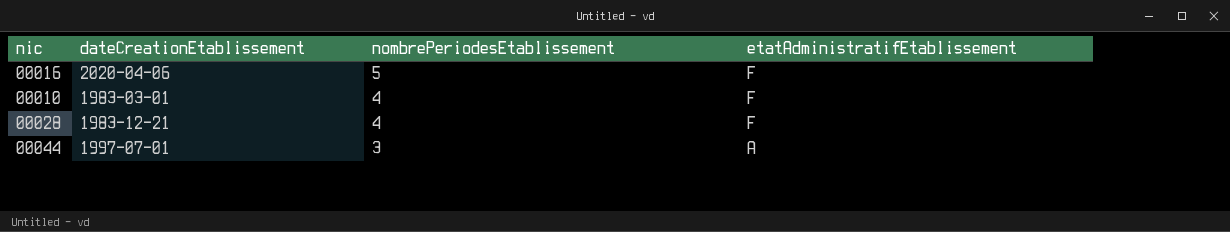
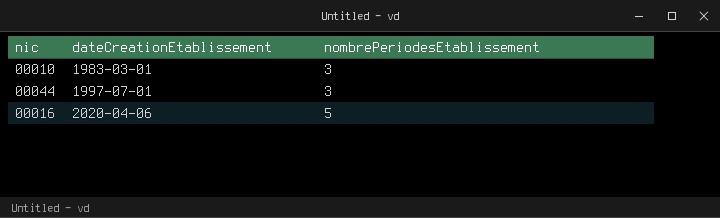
row order: nombrePeriodesEtablissement descending -> dateCreationEtablissement ascending
column etatAdministratifEtablissement | position: 4 -> none
row 00028: 1983-12-21 | 4 | F -> none
00010 | nombrePeriodesEtablissement: 4 -> 3

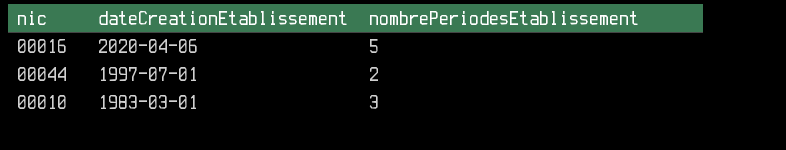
row order: dateCreationEtablissement ascending -> dateCreationEtablissement descending
00044 | nombrePeriodesEtablissement: 3 -> 2

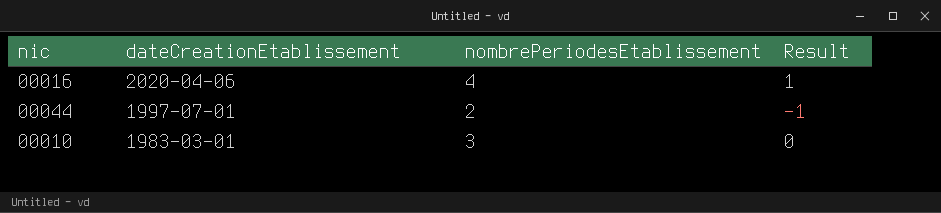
column Result | formula: none -> [nombrePeriodesEtablissement] - 3
00016 | nombrePeriodesEtablissement: 5 -> 4

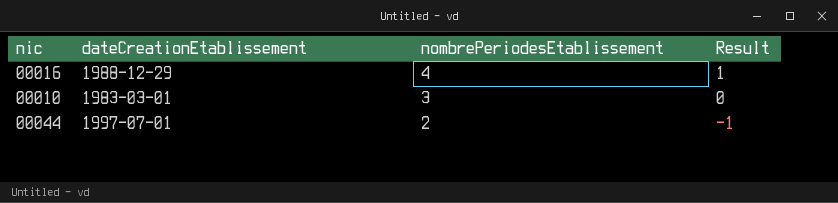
row order: dateCreationEtablissement descending -> nombrePeriodesEtablissement descending
00016 | dateCreationEtablissement: 2020-04-06 -> 1988-12-29

